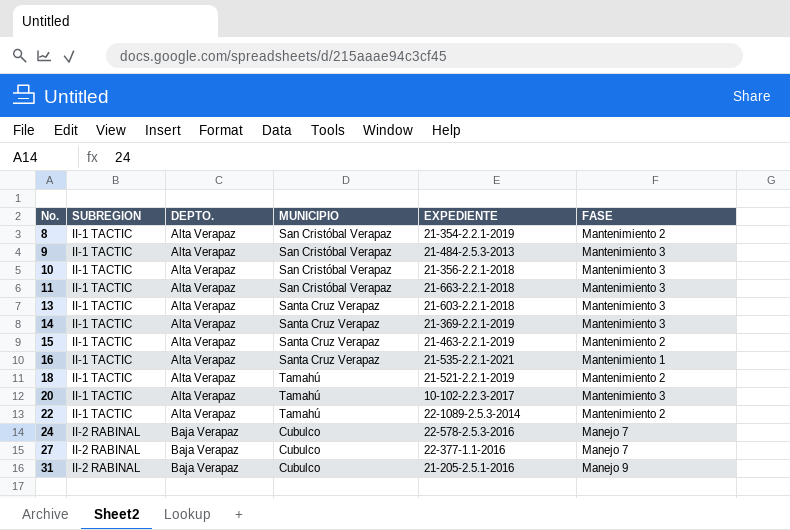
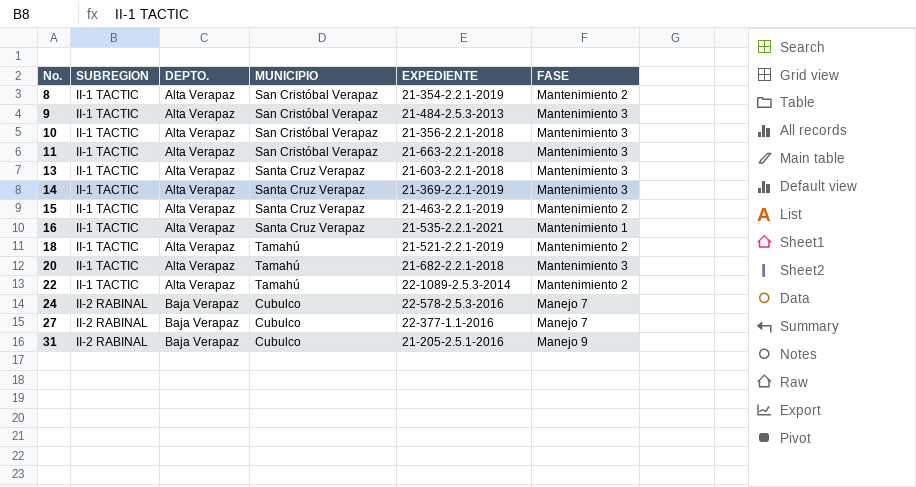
20 | EXPEDIENTE: 10-102-2.2.3-2017 -> 21-682-2.2.1-2018

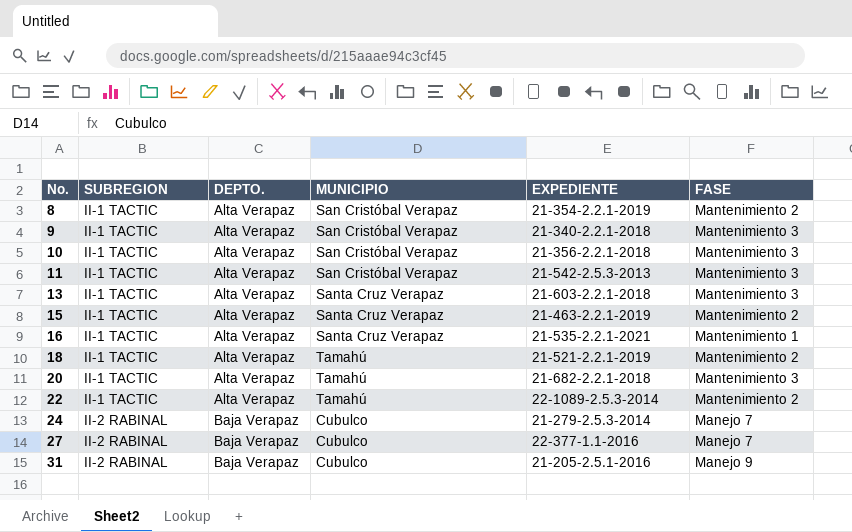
row 14: II-1 TACTIC | Alta Verapaz | Santa Cruz Verapaz | 21-369-2.2.1-2019 | Mantenimiento 3 -> none
9 | EXPEDIENTE: 21-484-2.5.3-2013 -> 21-340-2.2.1-2018
11 | EXPEDIENTE: 21-663-2.2.1-2018 -> 21-542-2.5.3-2013
24 | EXPEDIENTE: 22-578-2.5.3-2016 -> 21-279-2.5.3-2014

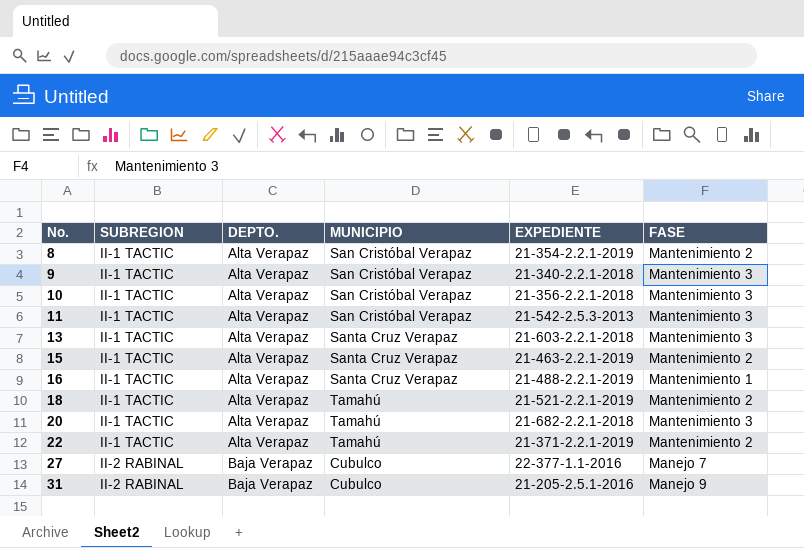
row 24: II-2 RABINAL | Baja Verapaz | Cubulco | 21-279-2.5.3-2014 | Manejo 7 -> none
16 | EXPEDIENTE: 21-535-2.2.1-2021 -> 21-488-2.2.1-2019
22 | EXPEDIENTE: 22-1089-2.5.3-2014 -> 21-371-2.2.1-2019

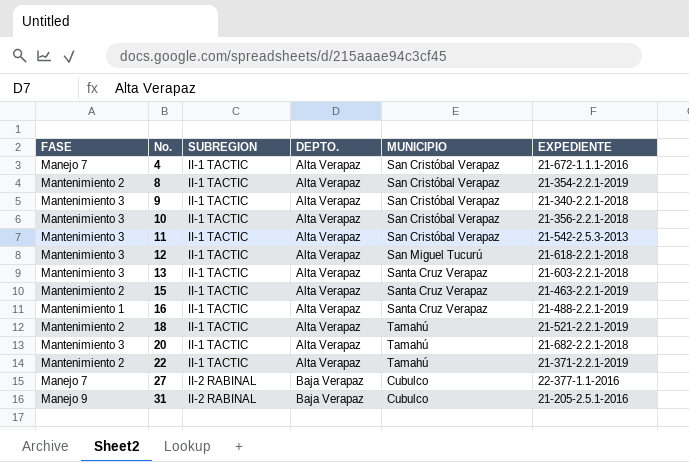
column FASE | position: 6 -> 1
row 4: none -> Manejo 7 | II-1 TACTIC | Alta Verapaz | San Cristóbal Verapaz | 21-672-1.1.1-2016
row 12: none -> Mantenimiento 3 | II-1 TACTIC | Alta Verapaz | San Miguel Tucurú | 21-618-2.2.1-2018

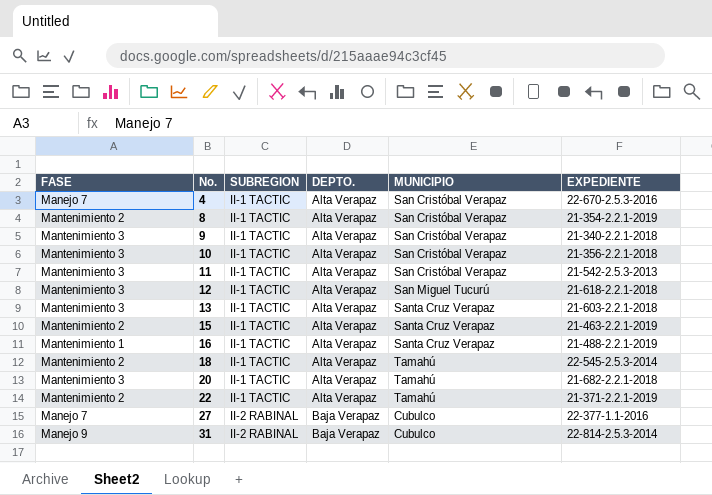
4 | EXPEDIENTE: 21-672-1.1.1-2016 -> 22-670-2.5.3-2016
18 | EXPEDIENTE: 21-521-2.2.1-2019 -> 22-545-2.5.3-2014
31 | EXPEDIENTE: 21-205-2.5.1-2016 -> 22-814-2.5.3-2014

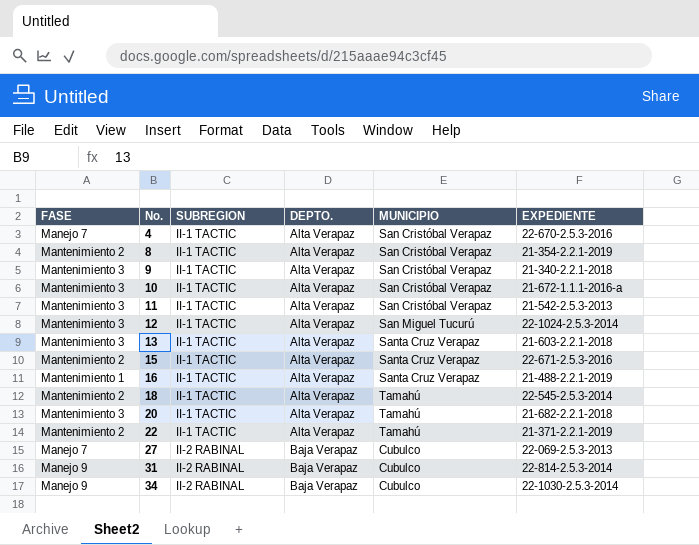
10 | EXPEDIENTE: 21-356-2.2.1-2018 -> 21-672-1.1.1-2016-a
12 | EXPEDIENTE: 21-618-2.2.1-2018 -> 22-1024-2.5.3-2014
15 | EXPEDIENTE: 21-463-2.2.1-2019 -> 22-671-2.5.3-2016
27 | EXPEDIENTE: 22-377-1.1-2016 -> 22-069-2.5.3-2013
row 34: none -> Manejo 9 | II-2 RABINAL | Baja Verapaz | Cubulco | 22-1030-2.5.3-2014

